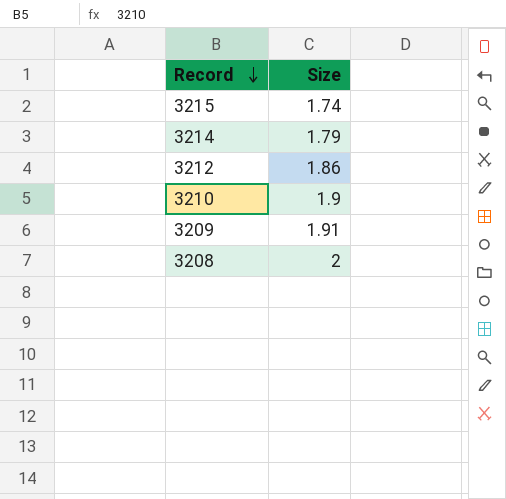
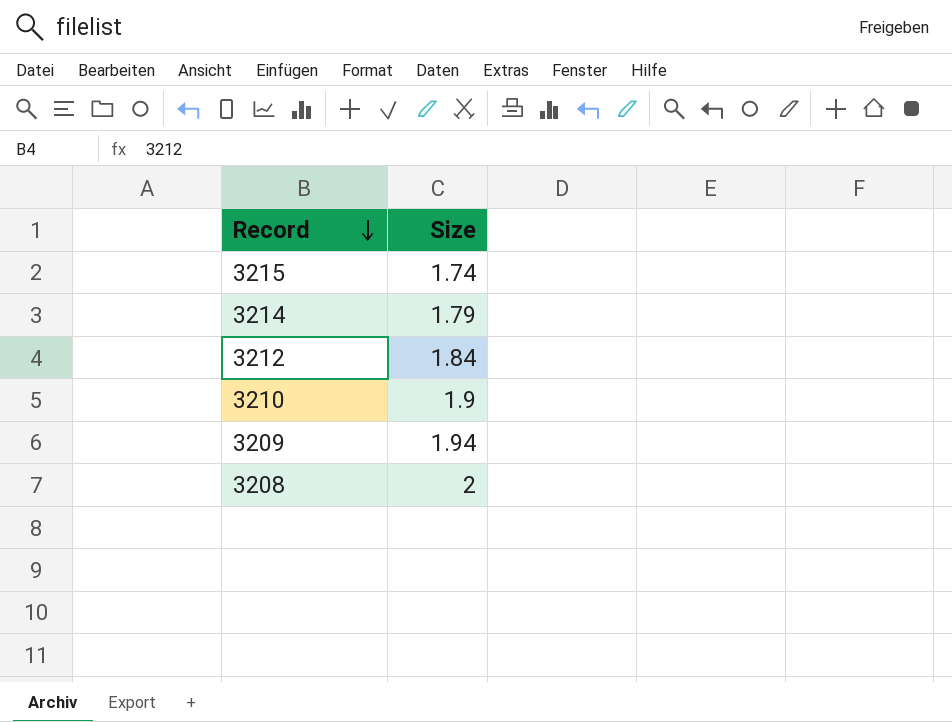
3212 | Size: 1.86 -> 1.84
3209 | Size: 1.91 -> 1.94

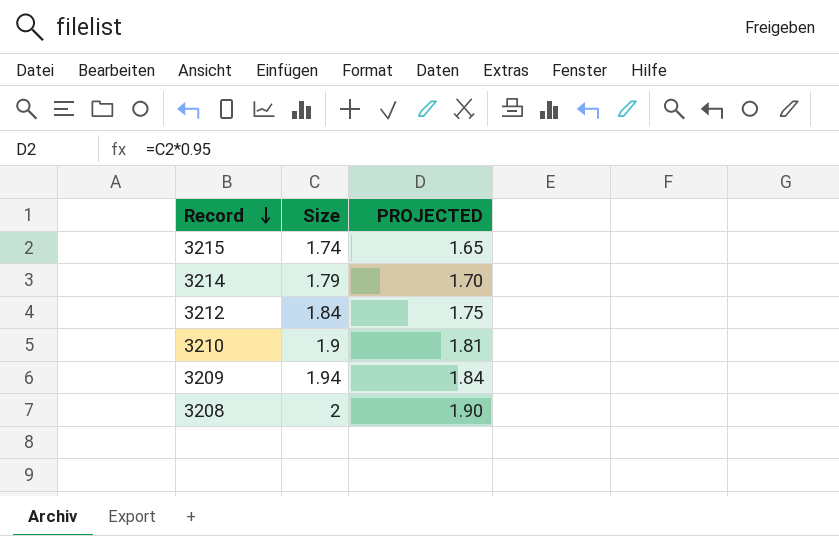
column PROJECTED | formula: none -> [Size] * 0.95

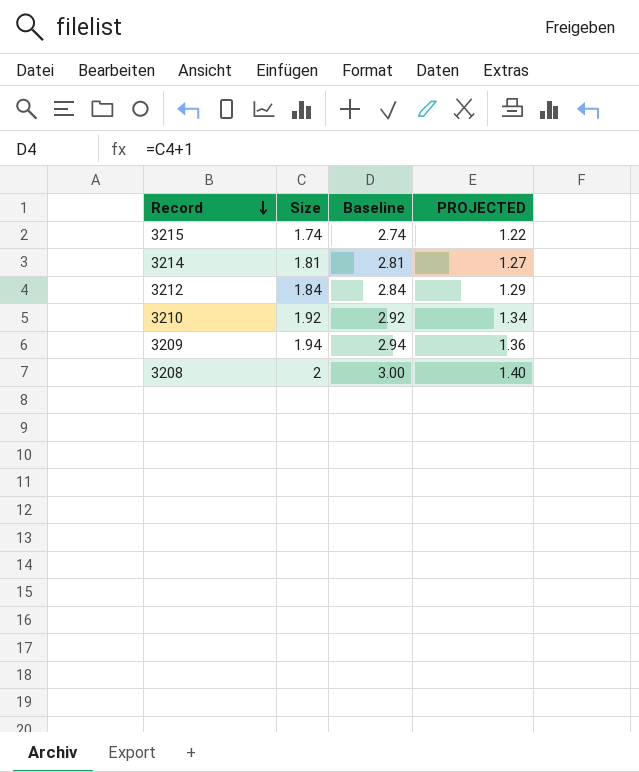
column Baseline | formula: none -> [Size] + 1
column PROJECTED | formula: [Size] * 0.95 -> [Size] * 0.7
3214 | Size: 1.79 -> 1.81
3210 | Size: 1.9 -> 1.92

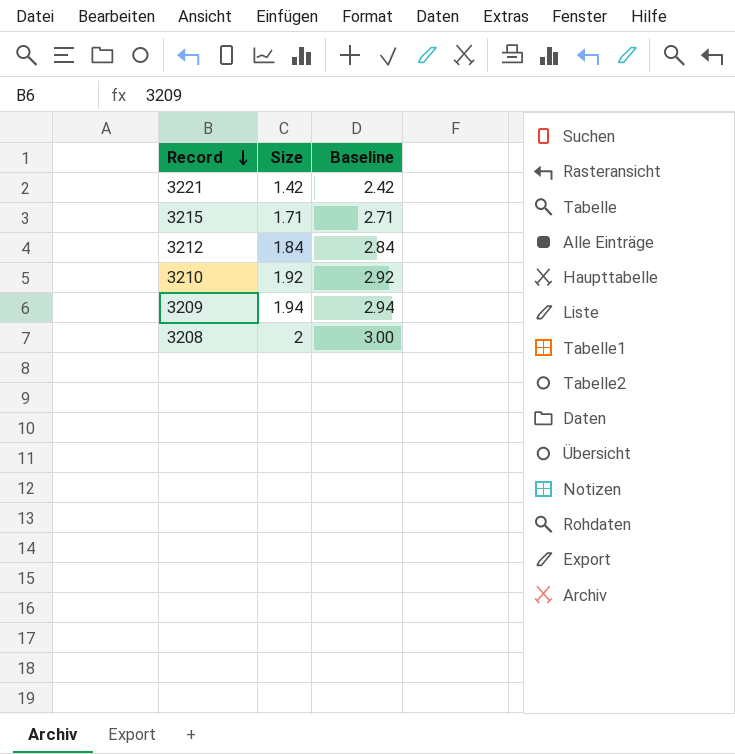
column PROJECTED | formula: [Size] * 0.7 -> none
row 3214: 1.81 | 2.81 | 1.27 -> none
row 3221: none -> 1.42 | 2.42
3215 | Size: 1.74 -> 1.71
3215 | Baseline: 2.74 -> 2.71

